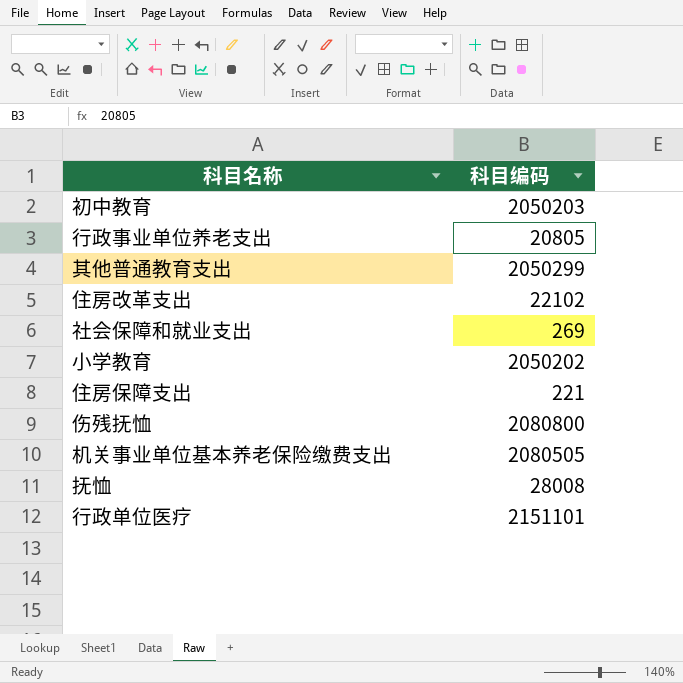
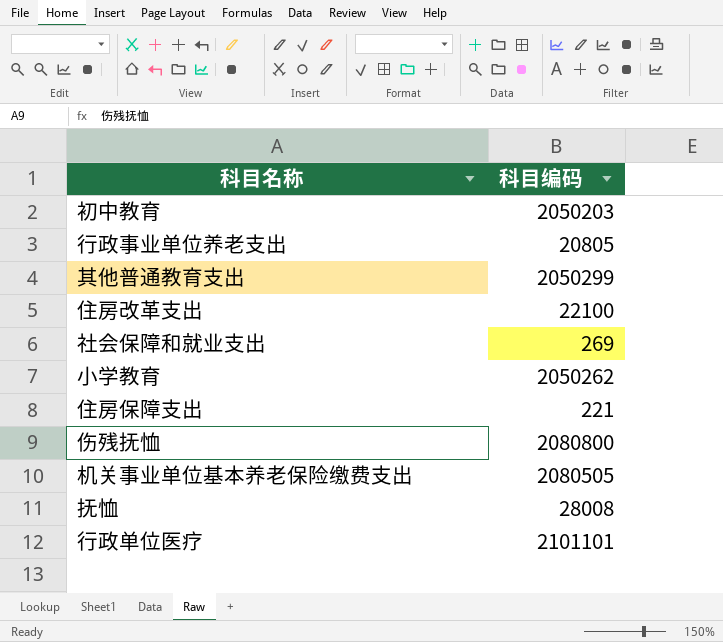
住房改革支出 | 科目编码: 22102 -> 22100
小学教育 | 科目编码: 2050202 -> 2050262
行政单位医疗 | 科目编码: 2151101 -> 2101101

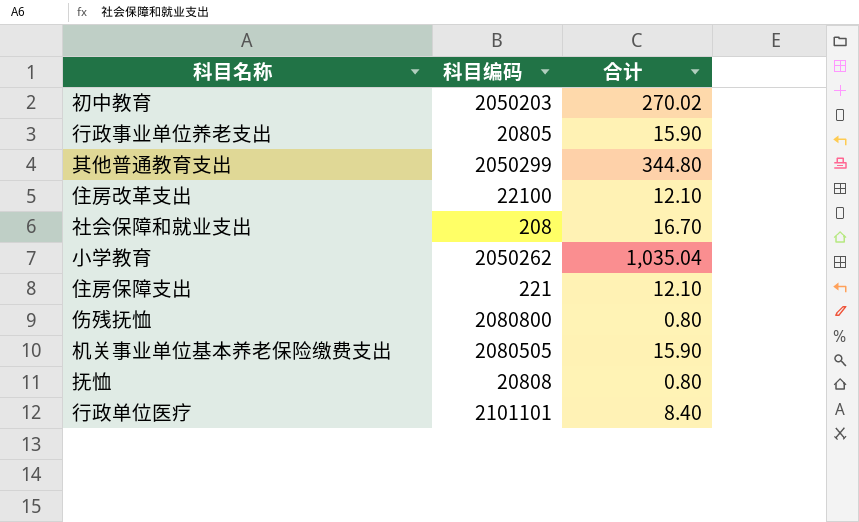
column 合计 | position: none -> 3
社会保障和就业支出 | 科目编码: 269 -> 208
抚恤 | 科目编码: 28008 -> 20808

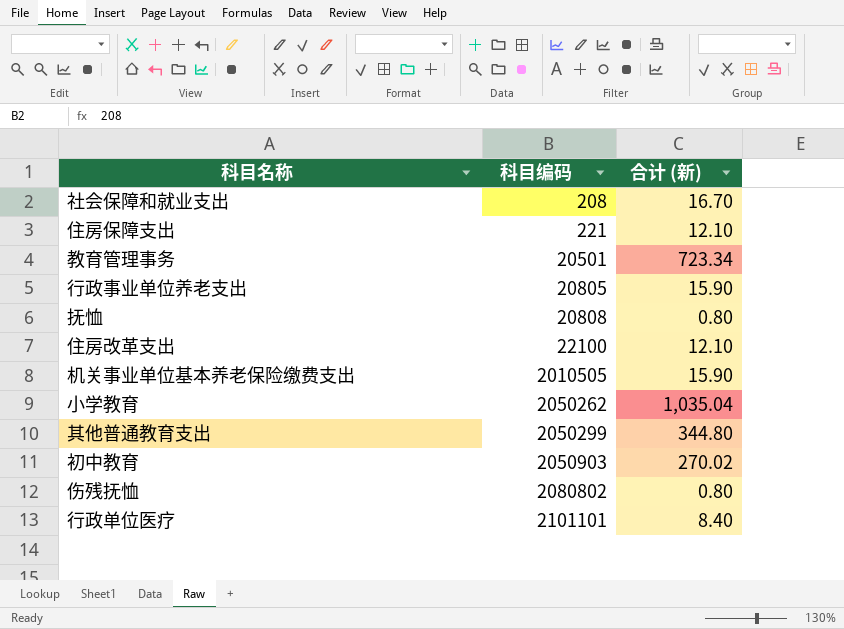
row order: none -> 科目编码 ascending
column name: 合计 -> 合计 (新)
row 教育管理事务: none -> 20501 | 723.34
机关事业单位基本养老保险缴费支出 | 科目编码: 2080505 -> 2010505
初中教育 | 科目编码: 2050203 -> 2050903
伤残抚恤 | 科目编码: 2080800 -> 2080802

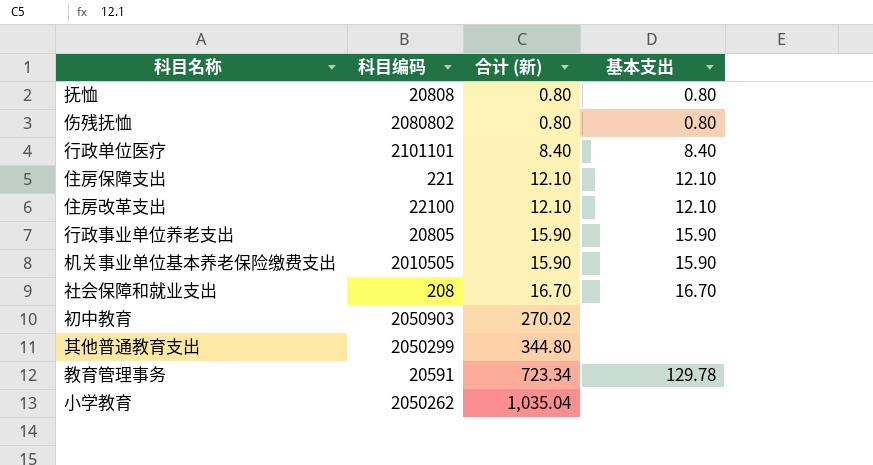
row order: 科目编码 ascending -> 合计 (新) ascending
column 基本支出 | position: none -> 4
教育管理事务 | 科目编码: 20501 -> 20591

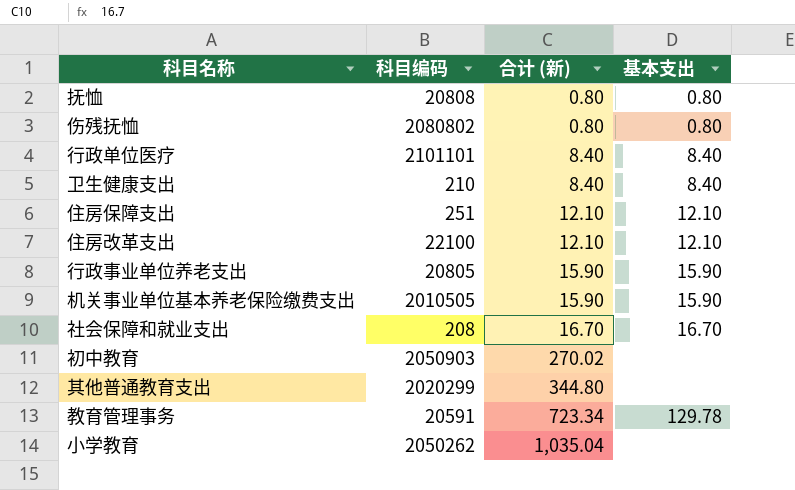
row 卫生健康支出: none -> 210 | 8.40 | 8.40
住房保障支出 | 科目编码: 221 -> 251
其他普通教育支出 | 科目编码: 2050299 -> 2020299

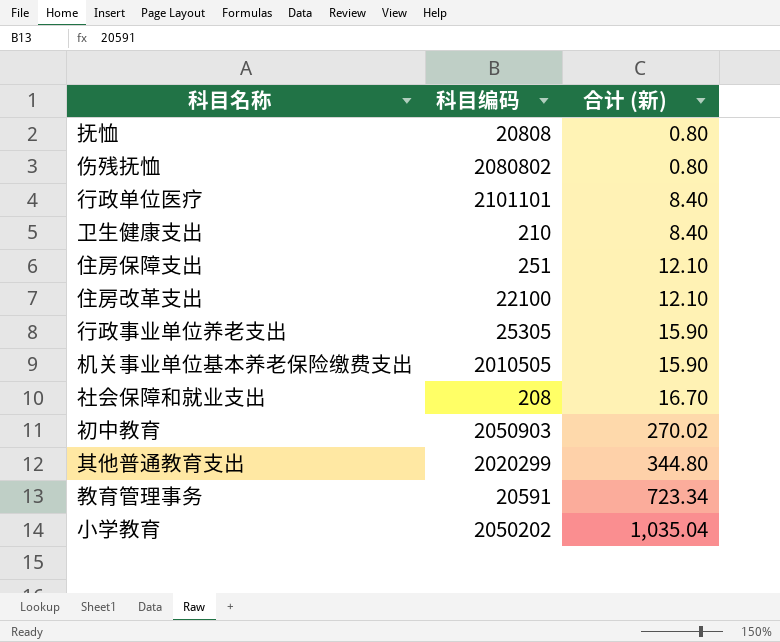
column 基本支出 | position: 4 -> none
行政事业单位养老支出 | 科目编码: 20805 -> 25305
小学教育 | 科目编码: 2050262 -> 2050202

